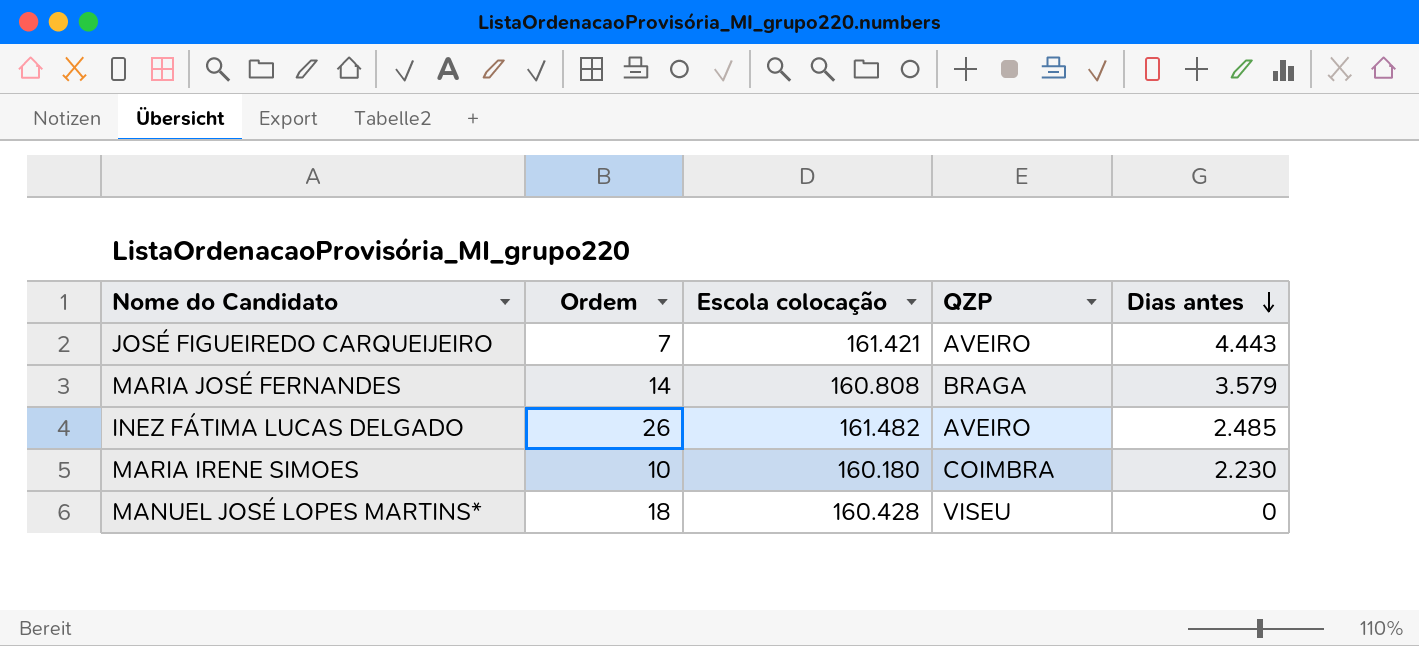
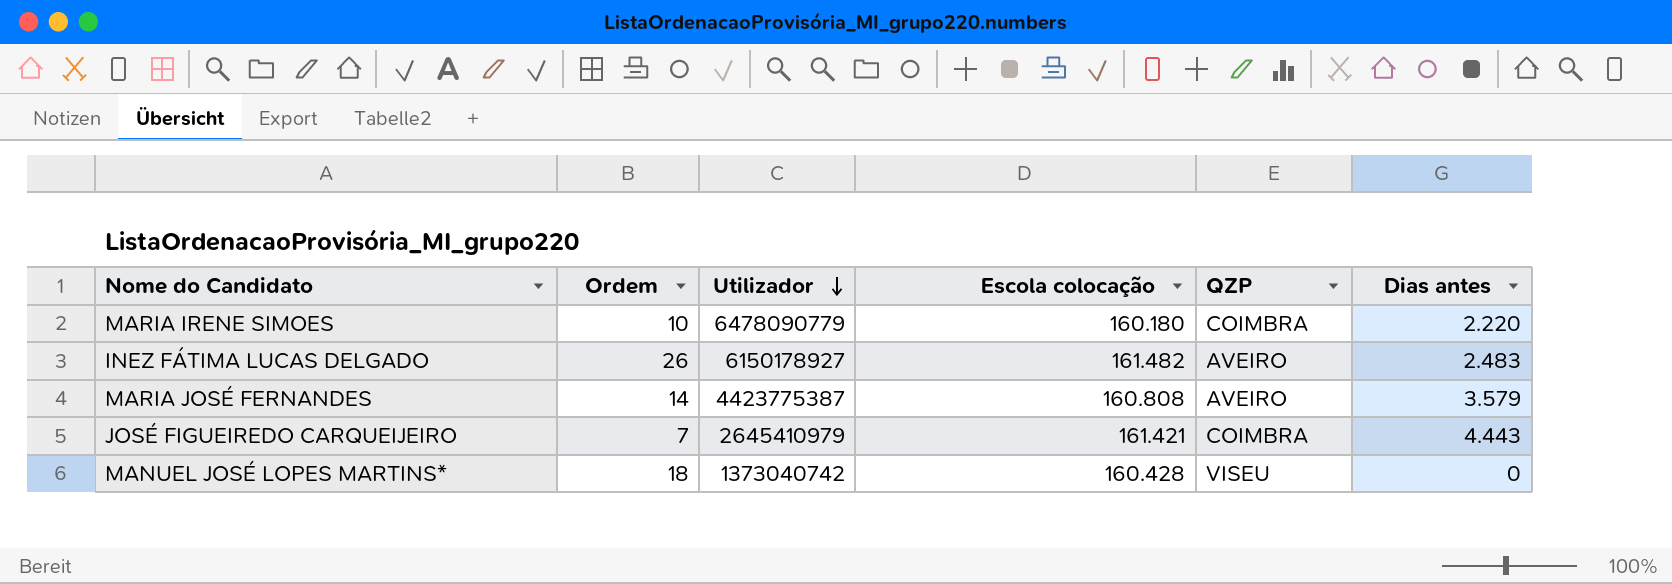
row order: Dias antes descending -> Utilizador descending
column Utilizador | position: none -> 3
MARIA IRENE SIMOES | Dias antes: 2.230 -> 2.220
INEZ FÁTIMA LUCAS DELGADO | Dias antes: 2.485 -> 2.483
MARIA JOSÉ FERNANDES | QZP: BRAGA -> AVEIRO
JOSÉ FIGUEIREDO CARQUEIJEIRO | QZP: AVEIRO -> COIMBRA

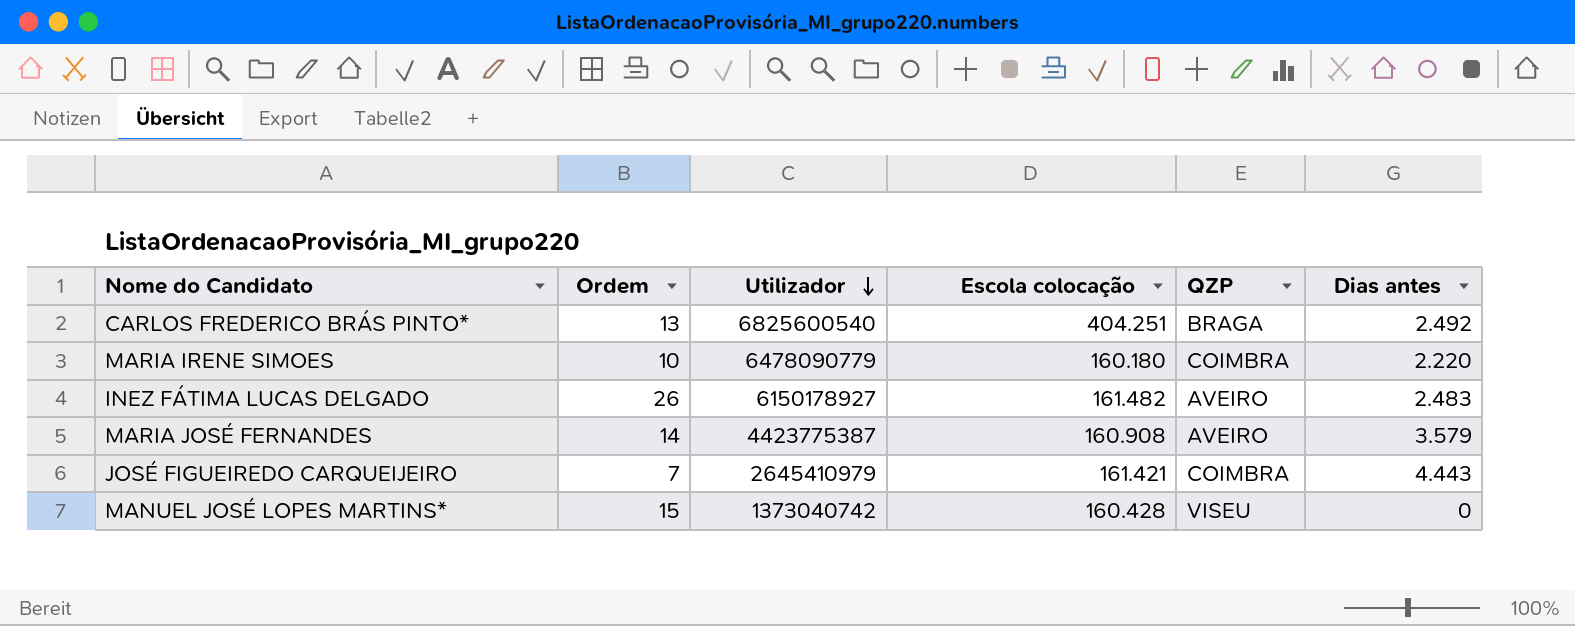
row CARLOS FREDERICO BRÁS PINTO*: none -> 13 | 6825600540 | 404.251 | BRAGA | 2.492
MARIA JOSÉ FERNANDES | Escola colocação: 160.808 -> 160.908
MANUEL JOSÉ LOPES MARTINS* | Ordem: 18 -> 15

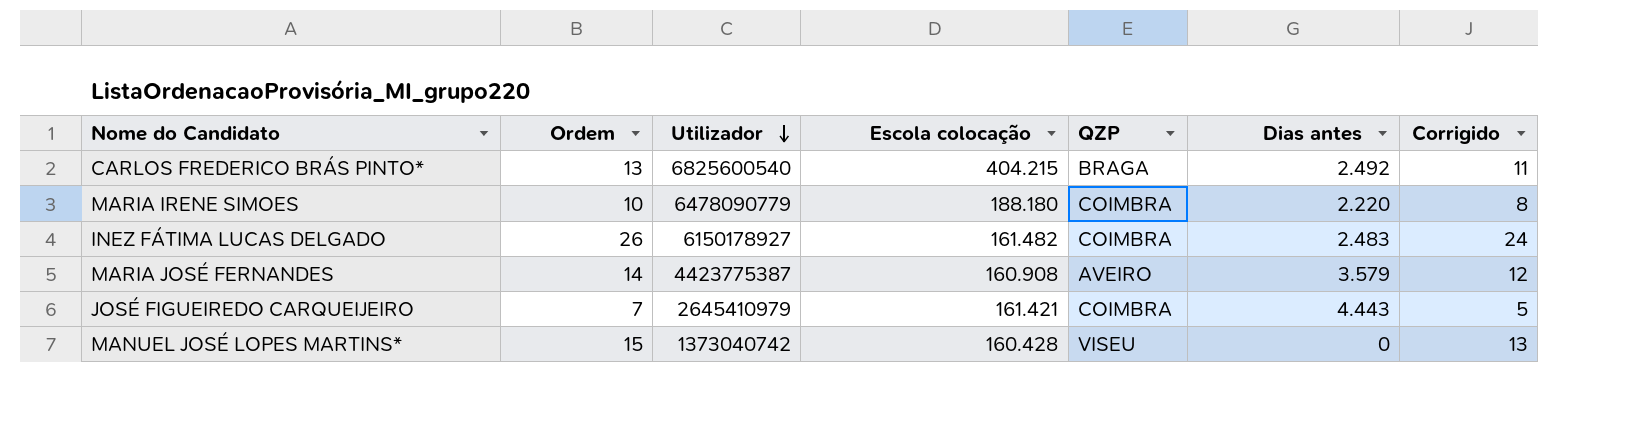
column Corrigido | formula: none -> [Ordem] - 2
CARLOS FREDERICO BRÁS PINTO* | Escola colocação: 404.251 -> 404.215
MARIA IRENE SIMOES | Escola colocação: 160.180 -> 188.180
INEZ FÁTIMA LUCAS DELGADO | QZP: AVEIRO -> COIMBRA

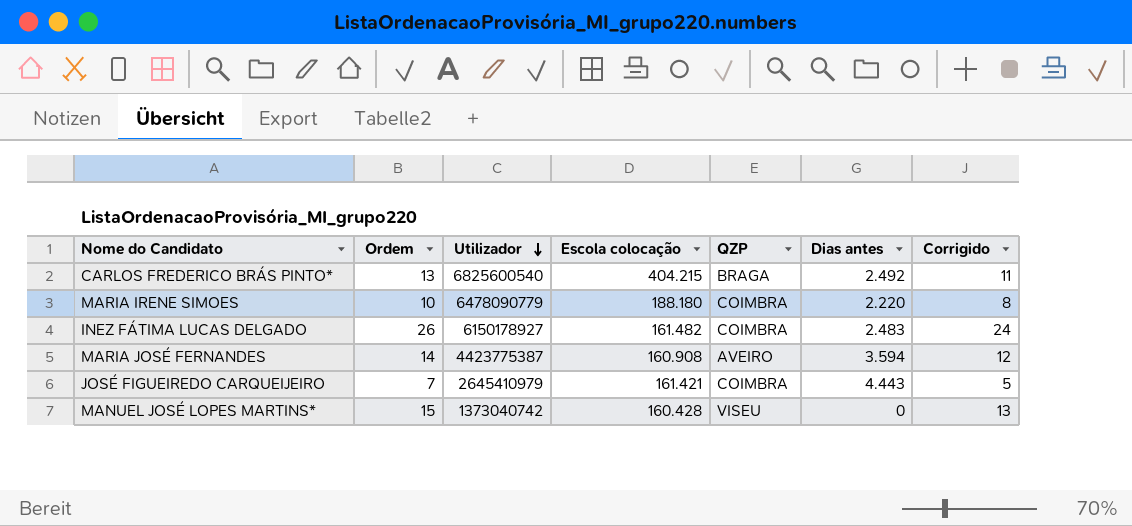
MARIA JOSÉ FERNANDES | Dias antes: 3.579 -> 3.594

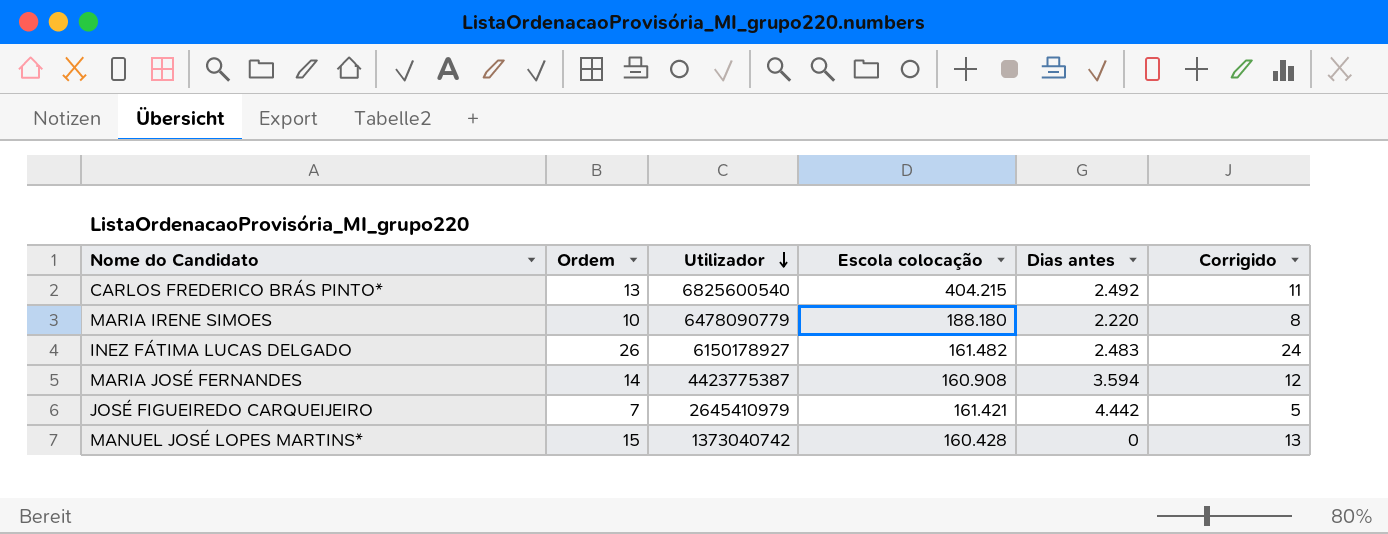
column QZP | position: 5 -> none
JOSÉ FIGUEIREDO CARQUEIJEIRO | Dias antes: 4.443 -> 4.442

